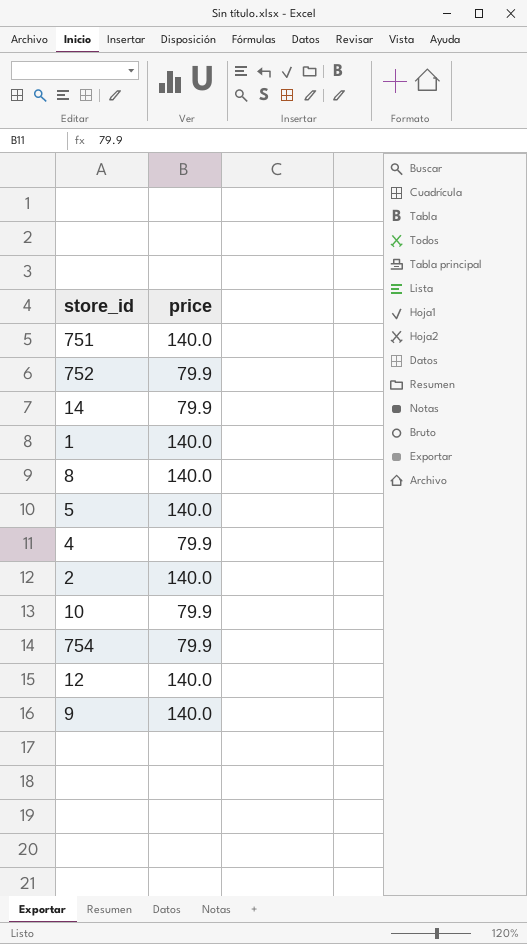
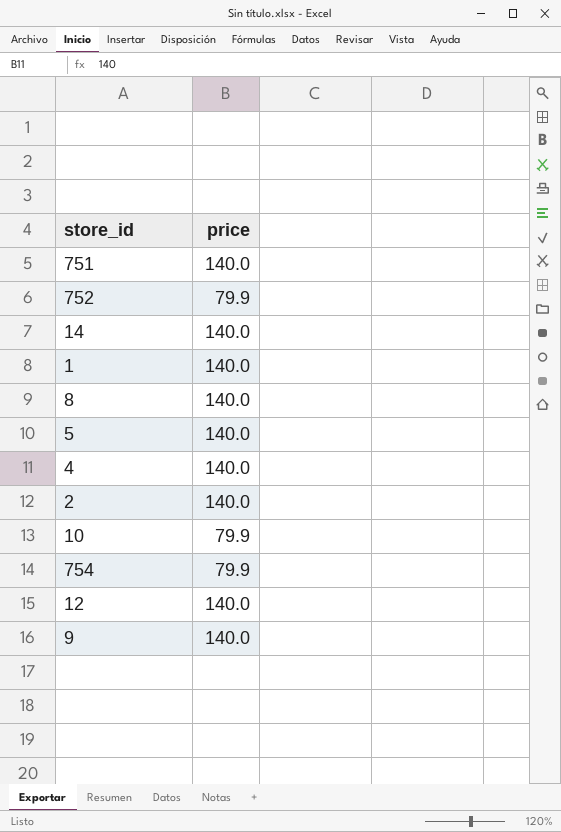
14 | price: 79.9 -> 140.0
4 | price: 79.9 -> 140.0

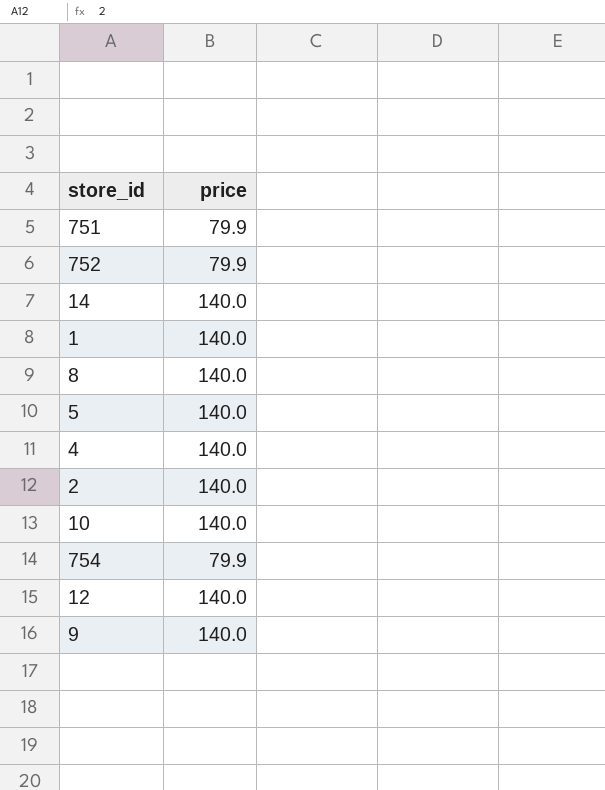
751 | price: 140.0 -> 79.9
10 | price: 79.9 -> 140.0

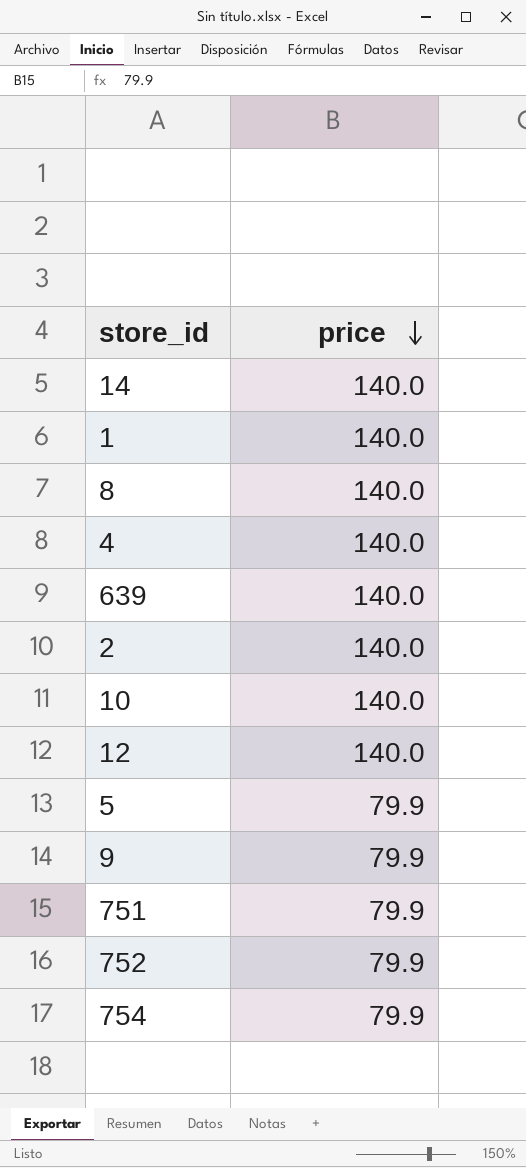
row order: none -> price descending
row 639: none -> 140.0
5 | price: 140.0 -> 79.9
9 | price: 140.0 -> 79.9

